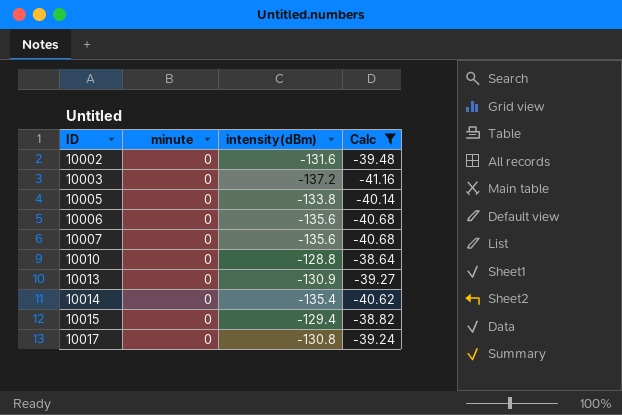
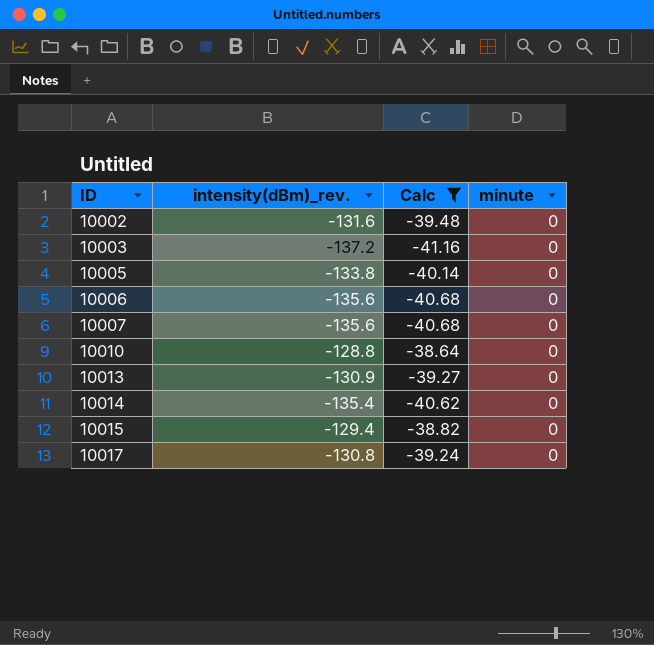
column name: intensity(dBm) -> intensity(dBm)_rev.
column minute | position: 2 -> 4

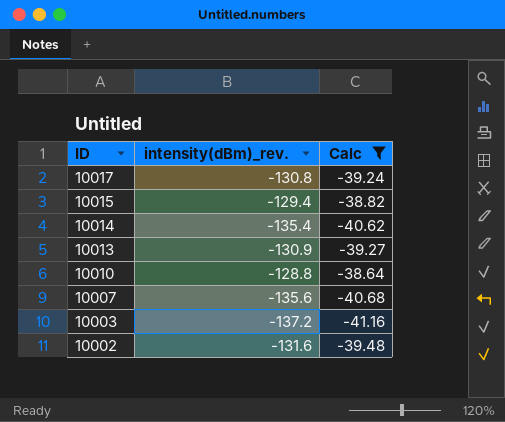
row order: ID ascending -> ID descending
column minute | position: 4 -> none
row 10005: -133.8 | -40.14 | 0 -> none
row 10006: -135.6 | -40.68 | 0 -> none

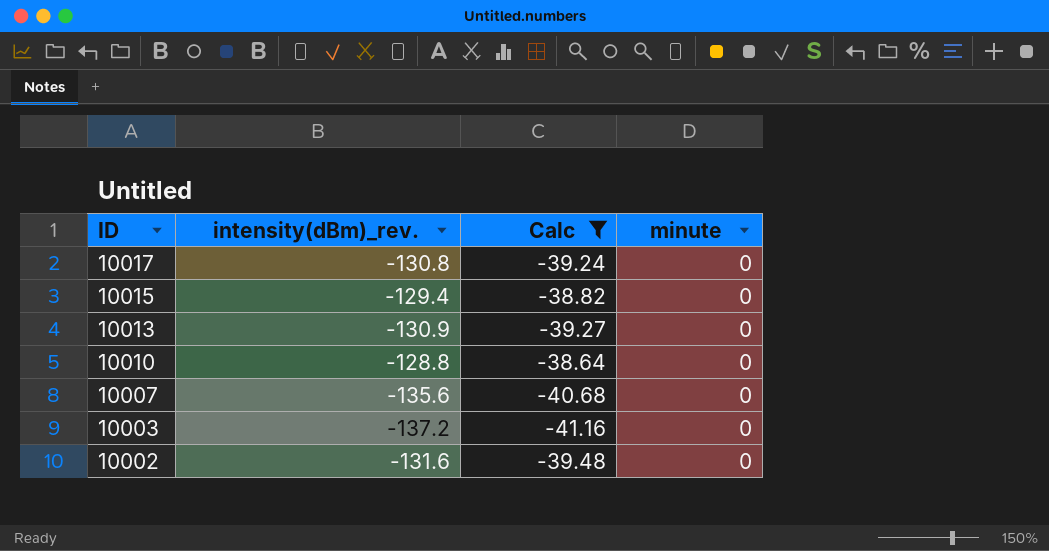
column minute | position: none -> 4
row 10014: -135.4 | -40.62 -> none

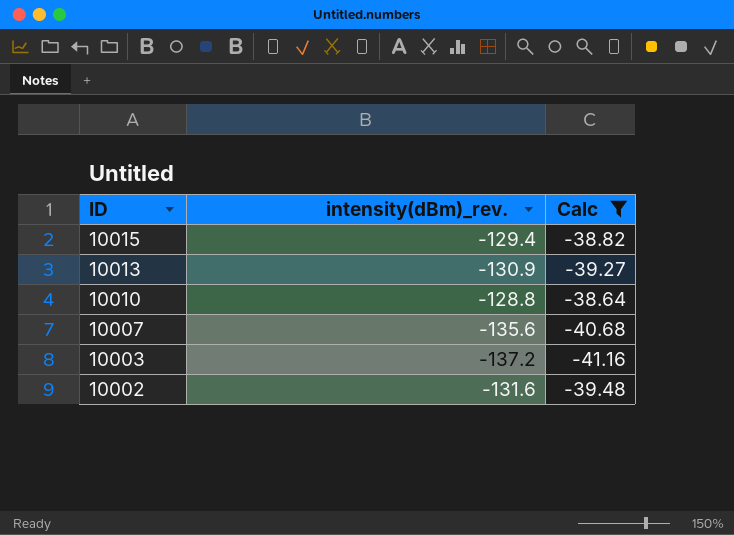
column minute | position: 4 -> none
row 10017: -130.8 | -39.24 | 0 -> none

